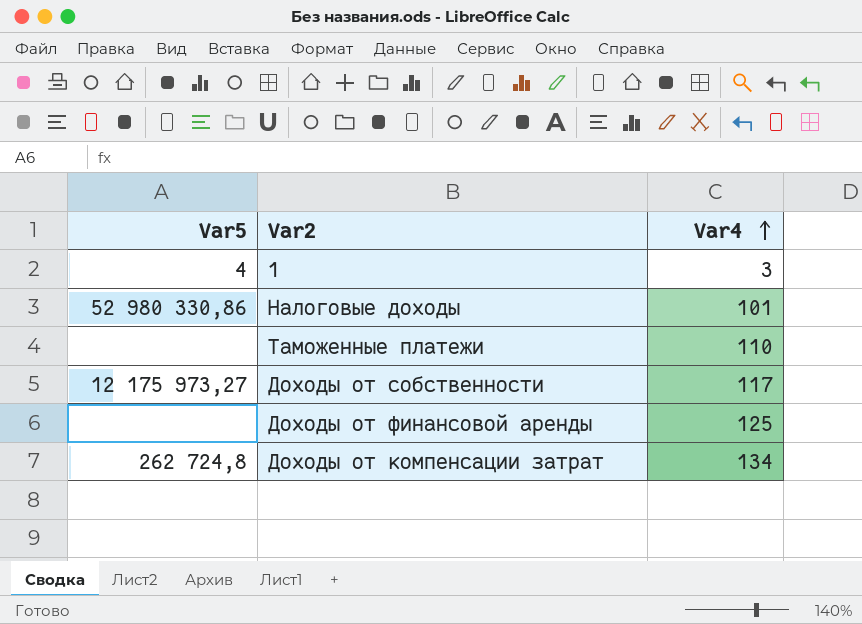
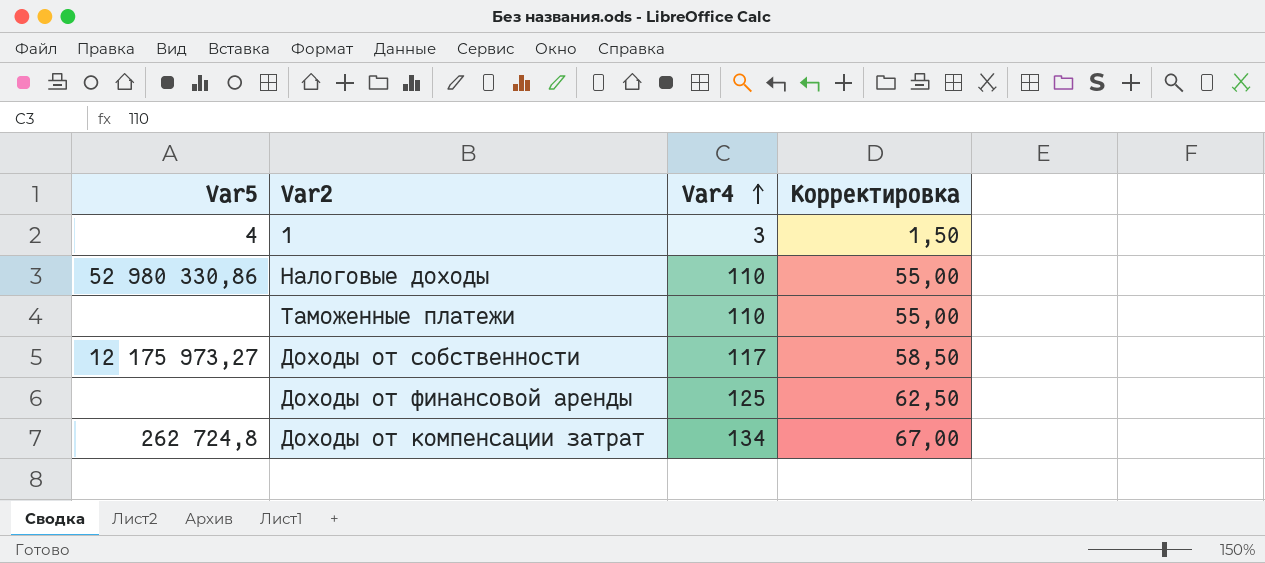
column Корректировка | formula: none -> [Var4] * 0,5
Налоговые доходы | Var4: 101 -> 110

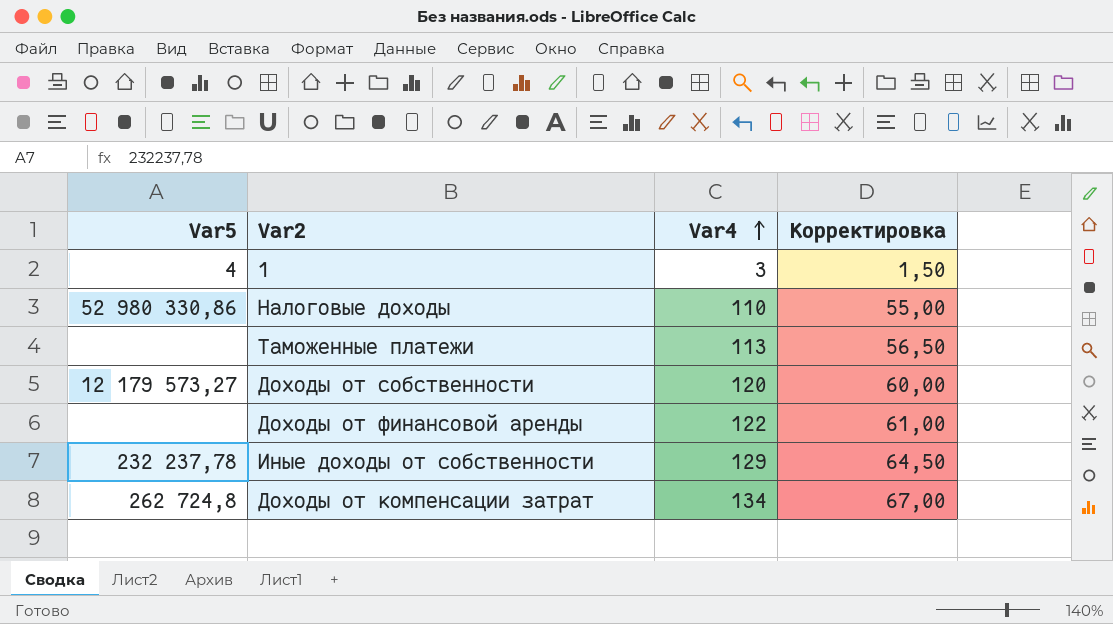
Таможенные платежи | Var4: 110 -> 113
Таможенные платежи | Корректировка: 55,00 -> 56,50
Доходы от собственности | Var5: 12 175 973,27 -> 12 179 573,27
Доходы от собственности | Var4: 117 -> 120
Доходы от собственности | Корректировка: 58,50 -> 60,00
Доходы от финансовой аренды | Var4: 125 -> 122
Доходы от финансовой аренды | Корректировка: 62,50 -> 61,00
row Иные доходы от собственности: none -> 232 237,78 | 129 | 64,50

